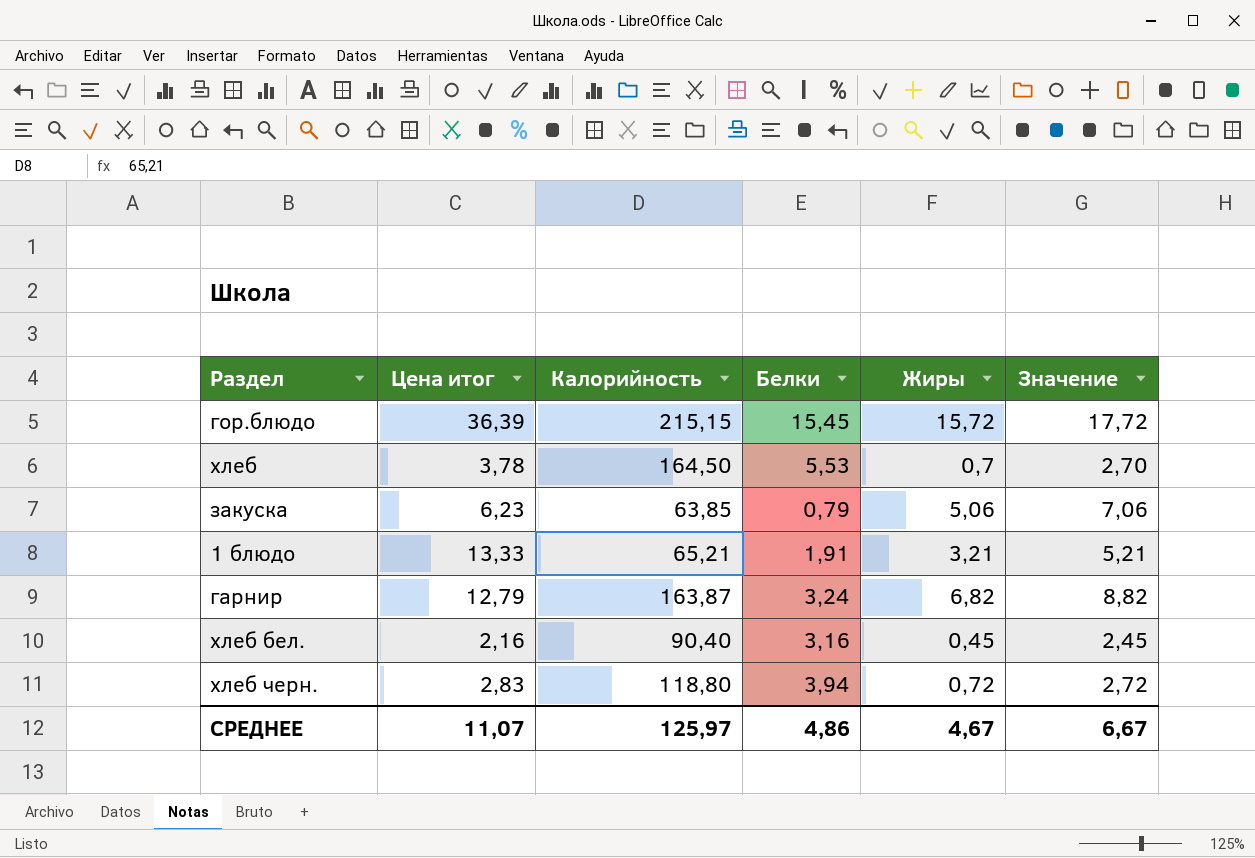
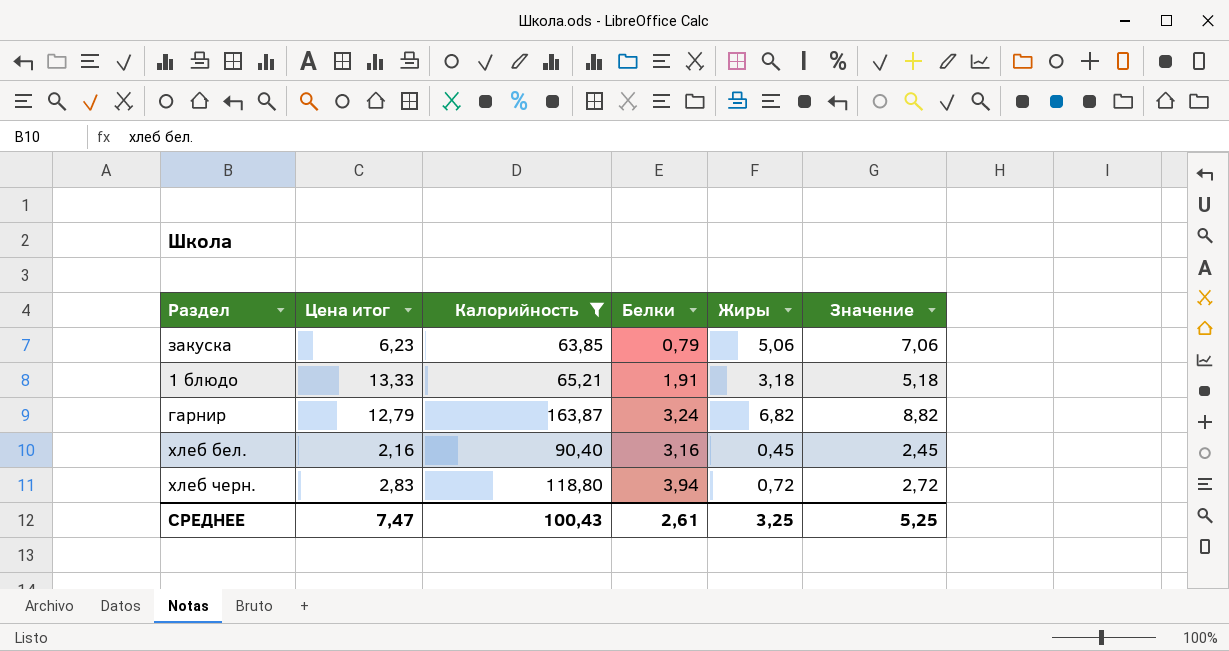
filter: none -> Калорийность <= 163,87
1 блюдо | Жиры: 3,21 -> 3,18
1 блюдо | Значение: 5,21 -> 5,18
СРЕДНЕЕ | Цена итог: 11,07 -> 7,47
СРЕДНЕЕ | Калорийность: 125,97 -> 100,43
СРЕДНЕЕ | Белки: 4,86 -> 2,61
СРЕДНЕЕ | Жиры: 4,67 -> 3,25
СРЕДНЕЕ | Значение: 6,67 -> 5,25

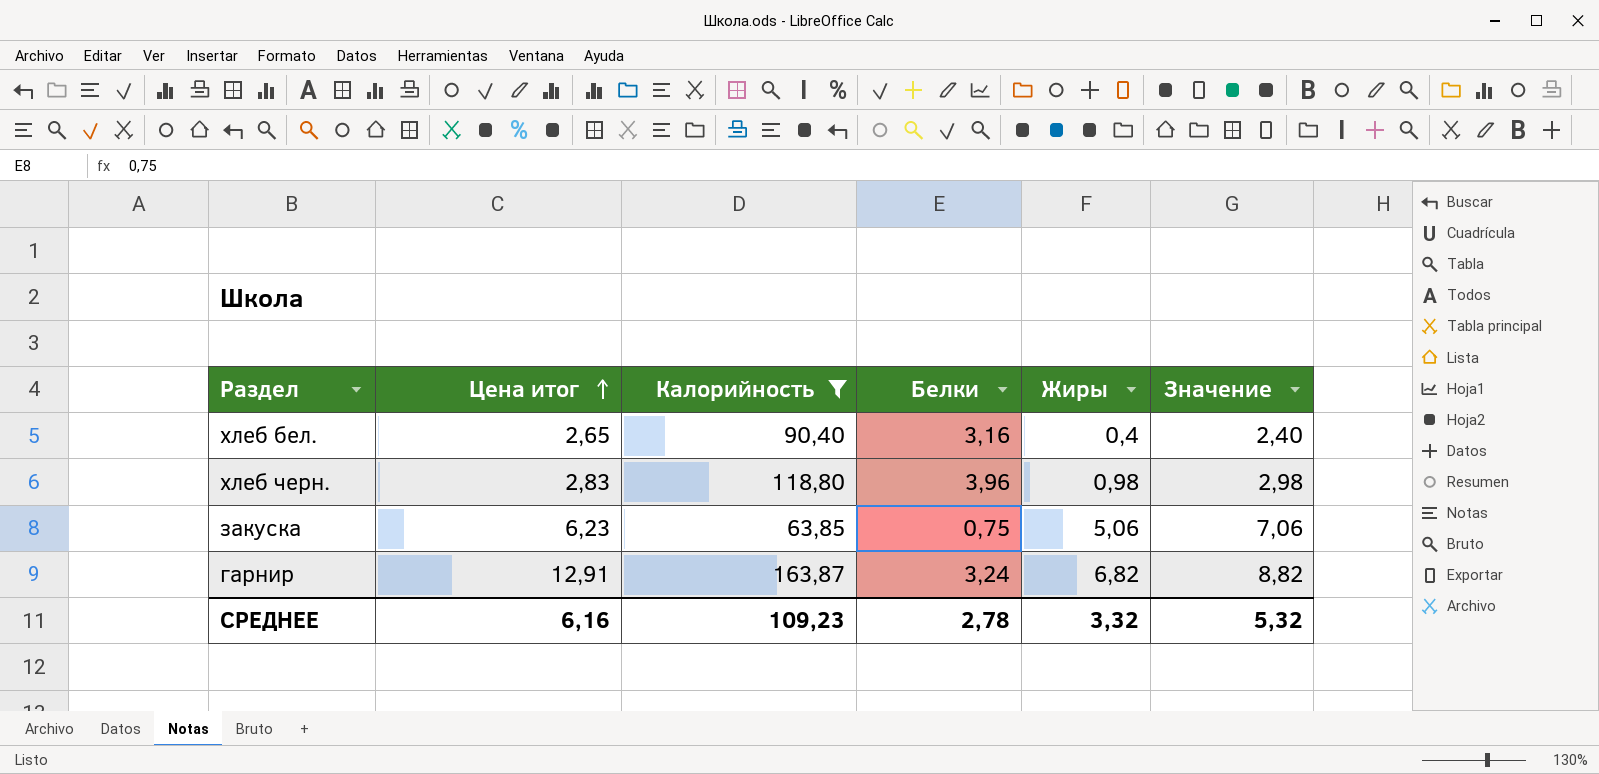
row order: none -> Цена итог ascending
row 1 блюдо: 13,33 | 65,21 | 1,91 | 3,18 | 5,18 -> none
хлеб бел. | Цена итог: 2,16 -> 2,65
хлеб бел. | Жиры: 0,45 -> 0,4
хлеб бел. | Значение: 2,45 -> 2,40
хлеб черн. | Белки: 3,94 -> 3,96
хлеб черн. | Жиры: 0,72 -> 0,98
хлеб черн. | Значение: 2,72 -> 2,98
закуска | Белки: 0,79 -> 0,75
гарнир | Цена итог: 12,79 -> 12,91
СРЕДНЕЕ | Цена итог: 7,47 -> 6,16
СРЕДНЕЕ | Калорийность: 100,43 -> 109,23
СРЕДНЕЕ | Белки: 2,61 -> 2,78
СРЕДНЕЕ | Жиры: 3,25 -> 3,32
СРЕДНЕЕ | Значение: 5,25 -> 5,32

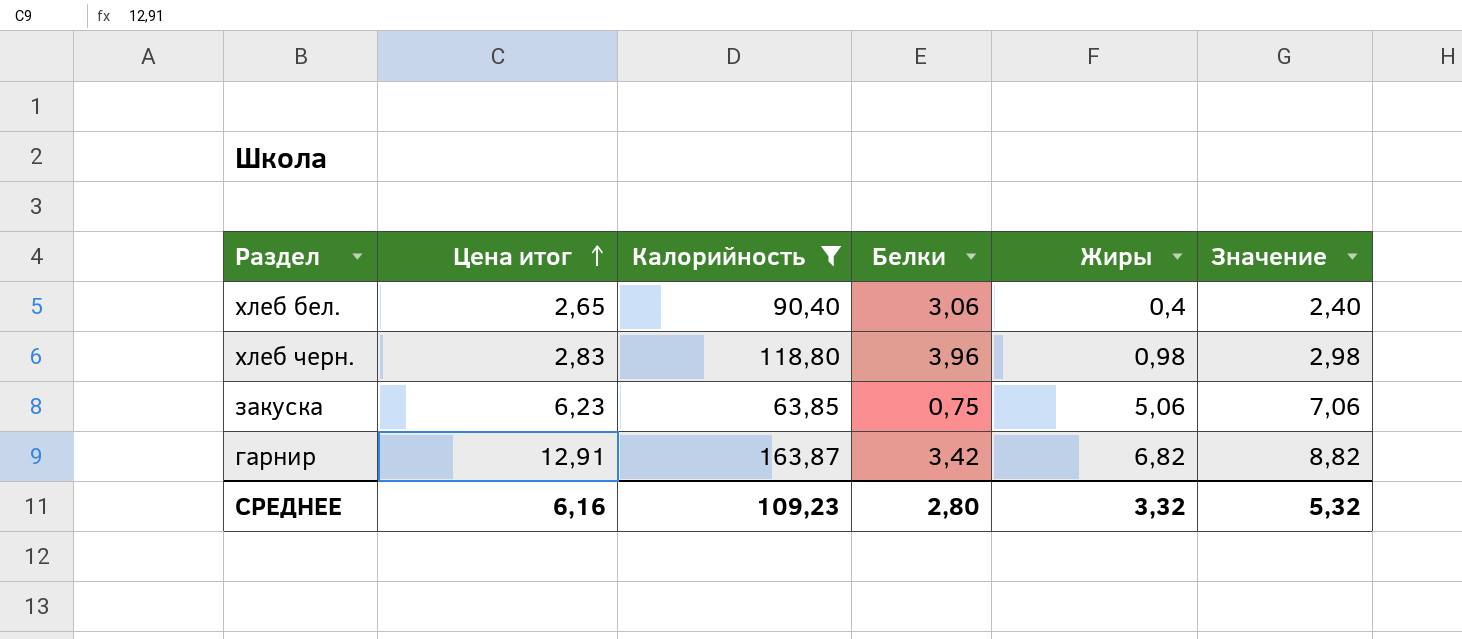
хлеб бел. | Белки: 3,16 -> 3,06
гарнир | Белки: 3,24 -> 3,42
СРЕДНЕЕ | Белки: 2,78 -> 2,80

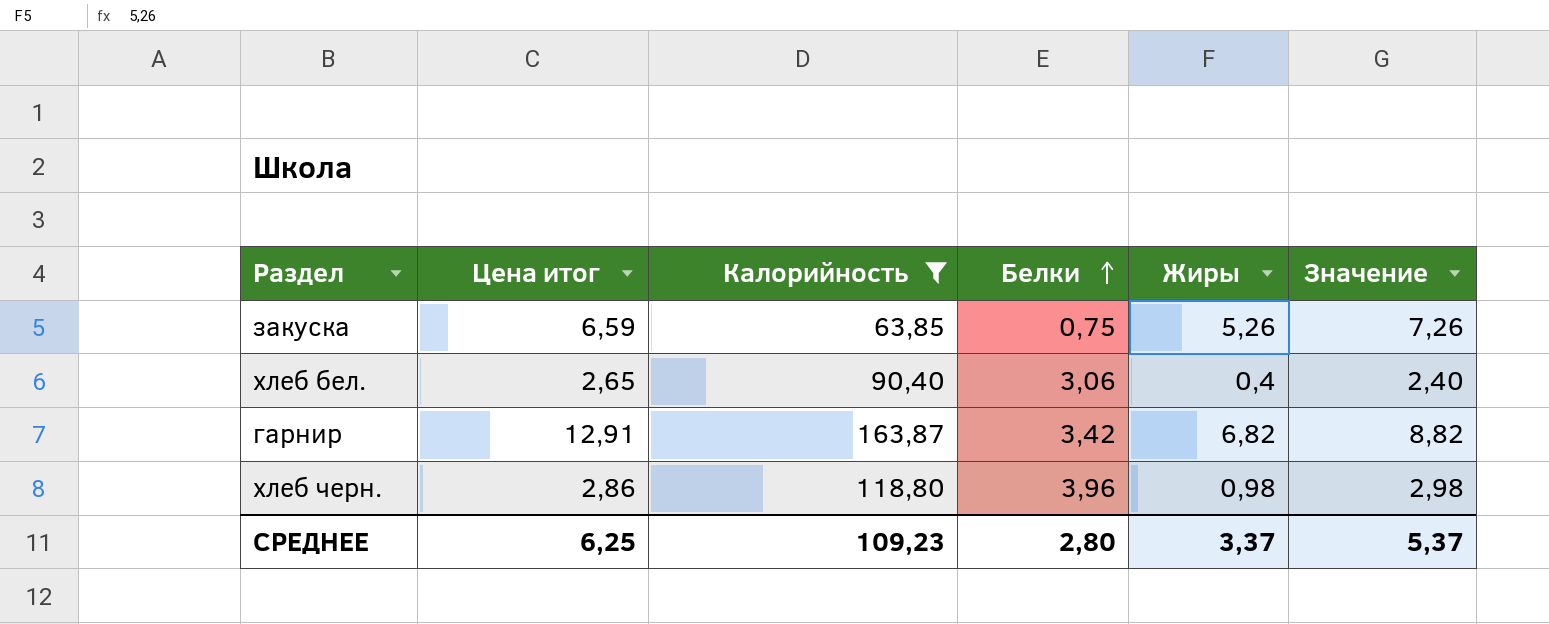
row order: Цена итог ascending -> Белки ascending
закуска | Цена итог: 6,23 -> 6,59
закуска | Жиры: 5,06 -> 5,26
закуска | Значение: 7,06 -> 7,26
хлеб черн. | Цена итог: 2,83 -> 2,86
СРЕДНЕЕ | Цена итог: 6,16 -> 6,25
СРЕДНЕЕ | Жиры: 3,32 -> 3,37
СРЕДНЕЕ | Значение: 5,32 -> 5,37

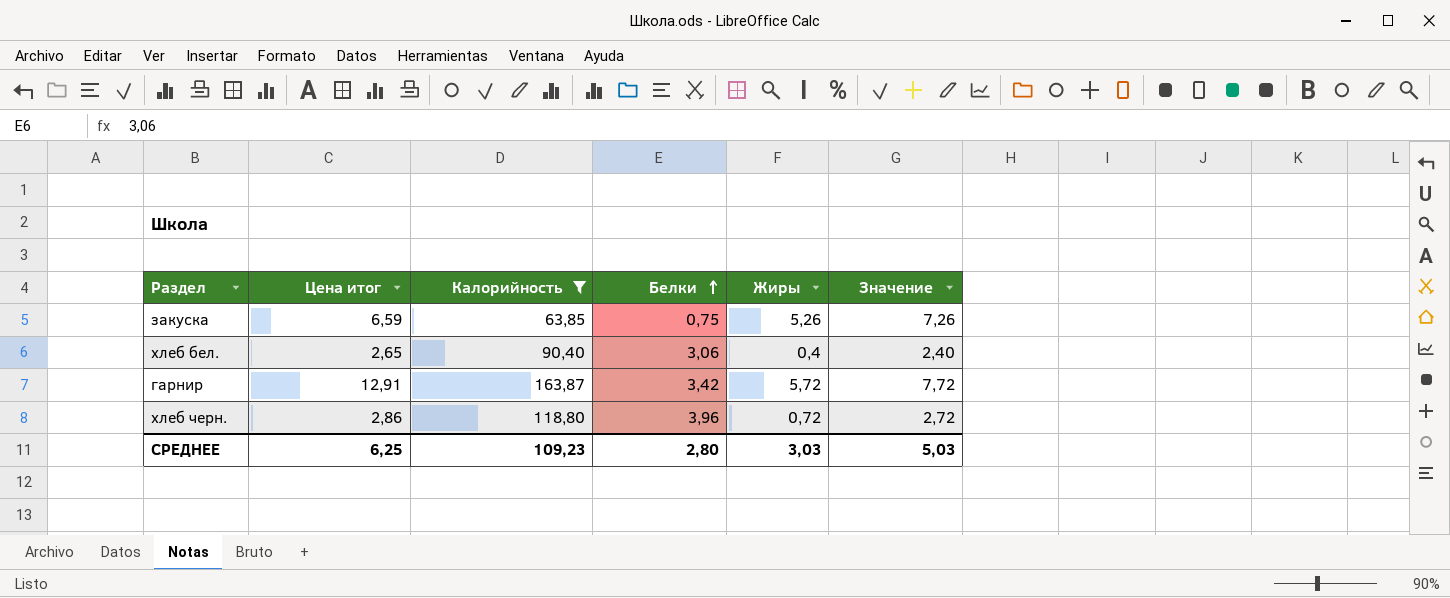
гарнир | Жиры: 6,82 -> 5,72
гарнир | Значение: 8,82 -> 7,72
хлеб черн. | Жиры: 0,98 -> 0,72
хлеб черн. | Значение: 2,98 -> 2,72
СРЕДНЕЕ | Жиры: 3,37 -> 3,03
СРЕДНЕЕ | Значение: 5,37 -> 5,03

